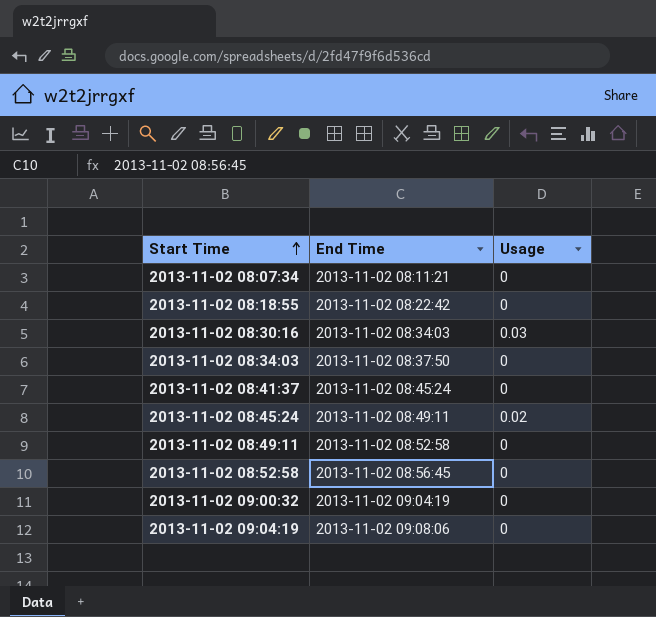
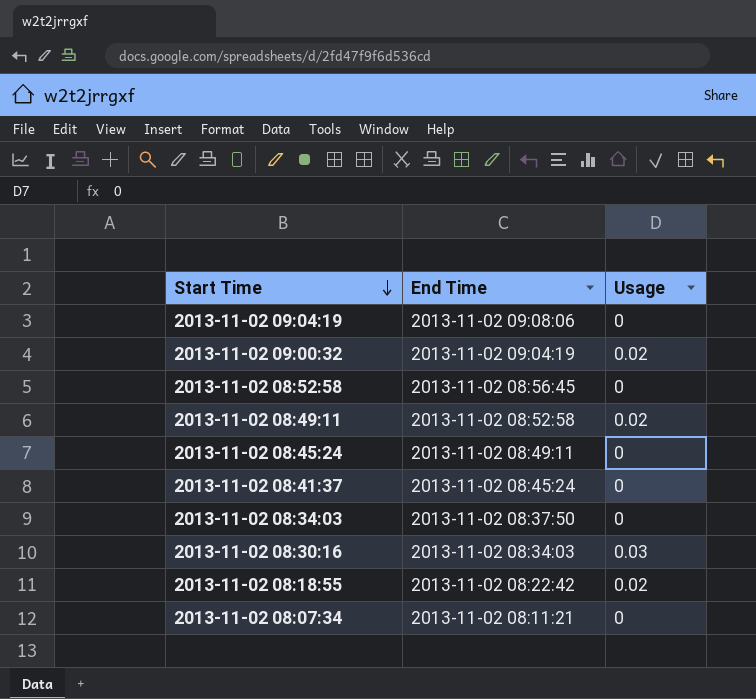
row order: Start Time ascending -> Start Time descending
2013-11-02 09:00:32 | Usage: 0 -> 0.02
2013-11-02 08:49:11 | Usage: 0 -> 0.02
2013-11-02 08:45:24 | Usage: 0.02 -> 0
2013-11-02 08:18:55 | Usage: 0 -> 0.02

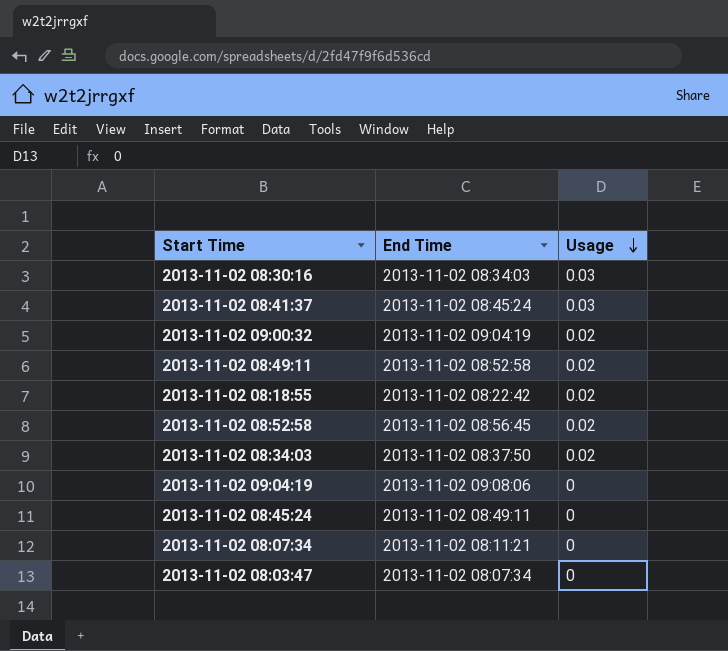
row order: Start Time descending -> Usage descending
2013-11-02 08:41:37 | Usage: 0 -> 0.03
2013-11-02 08:52:58 | Usage: 0 -> 0.02
2013-11-02 08:34:03 | Usage: 0 -> 0.02
row 2013-11-02 08:03:47: none -> 2013-11-02 08:07:34 | 0

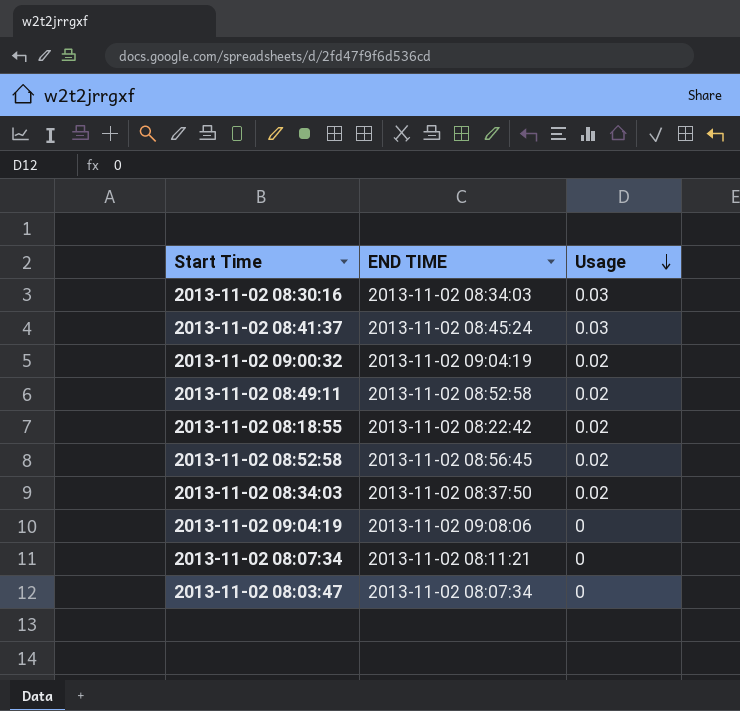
column name: End Time -> END TIME
row 2013-11-02 08:45:24: 2013-11-02 08:49:11 | 0 -> none

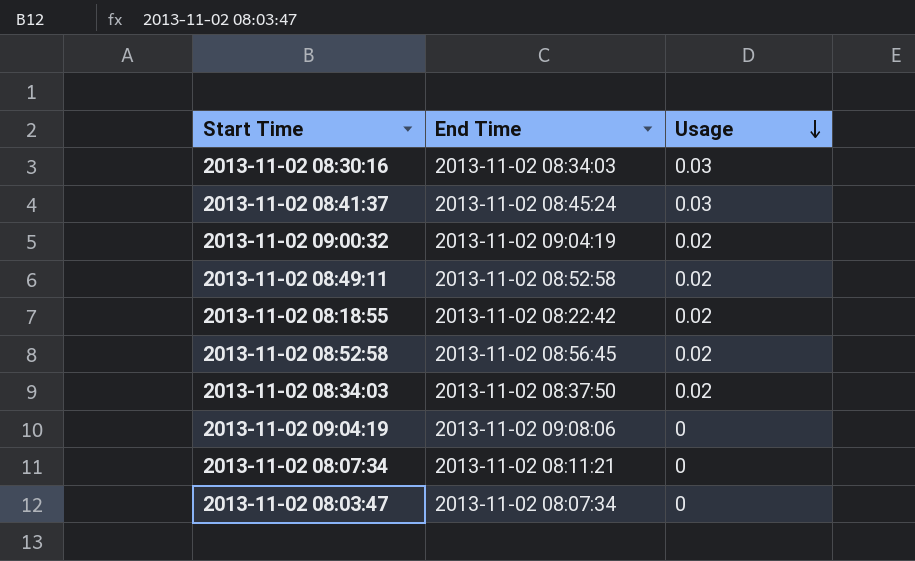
column name: END TIME -> End Time

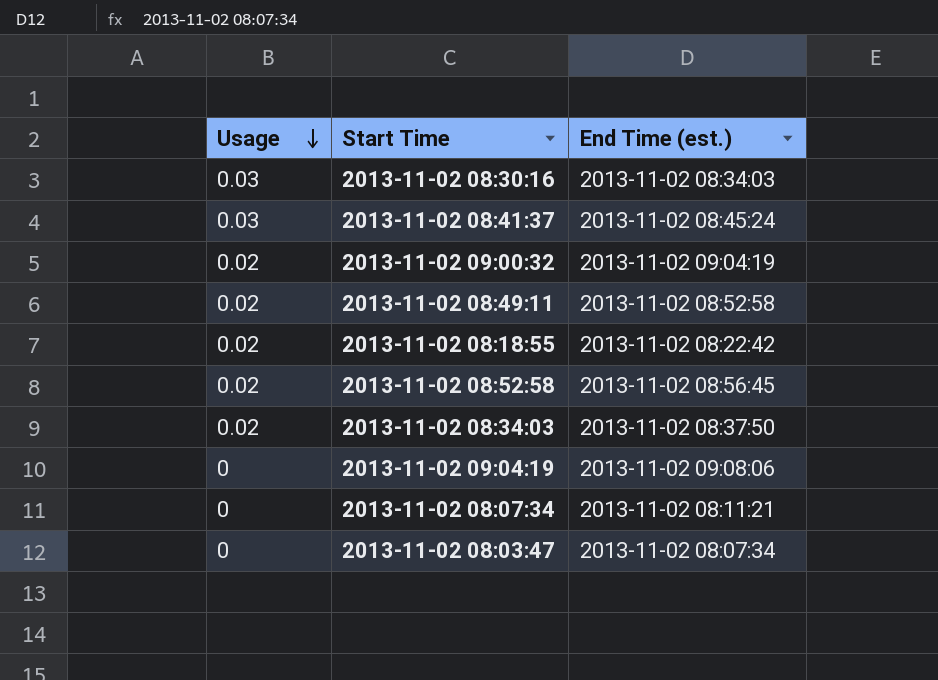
column Usage | position: 3 -> 1
column name: End Time -> End Time (est.)

